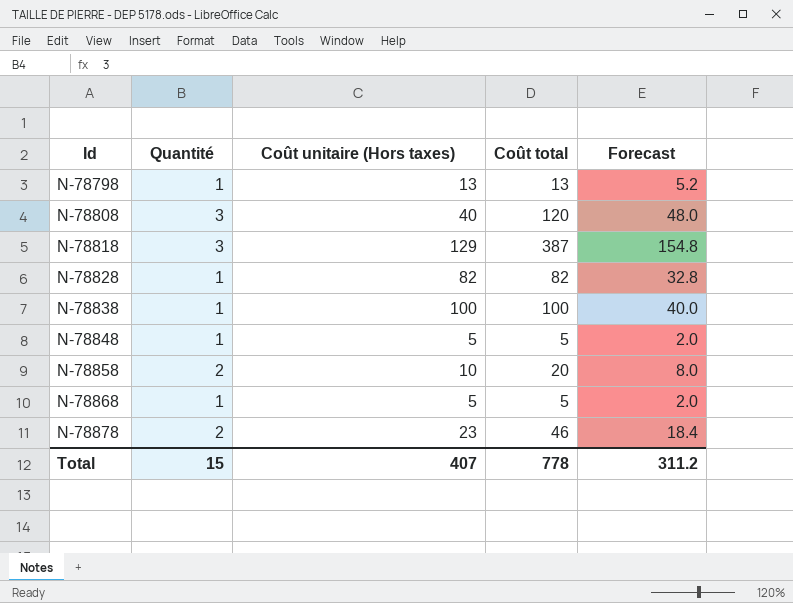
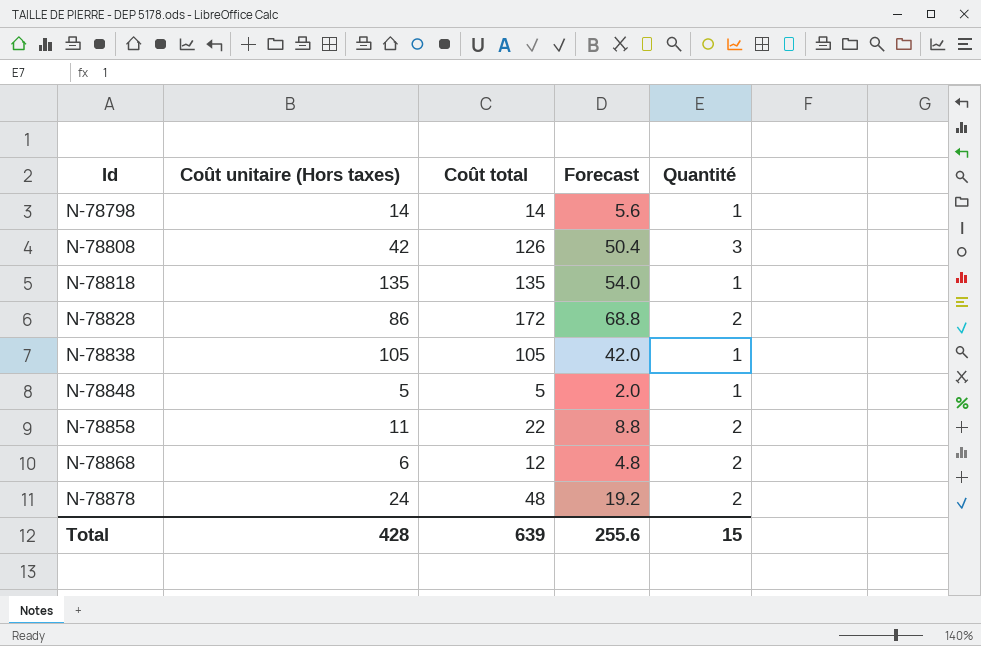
column Quantité | position: 2 -> 5
N-78798 | Coût unitaire (Hors taxes): 13 -> 14
N-78798 | Coût total: 13 -> 14
N-78798 | Forecast: 5.2 -> 5.6
N-78808 | Coût unitaire (Hors taxes): 40 -> 42
N-78808 | Coût total: 120 -> 126
N-78808 | Forecast: 48.0 -> 50.4
N-78818 | Coût unitaire (Hors taxes): 129 -> 135
N-78818 | Coût total: 387 -> 135
N-78818 | Forecast: 154.8 -> 54.0
N-78818 | Quantité: 3 -> 1
N-78828 | Coût unitaire (Hors taxes): 82 -> 86
N-78828 | Coût total: 82 -> 172
N-78828 | Forecast: 32.8 -> 68.8
N-78828 | Quantité: 1 -> 2
N-78838 | Coût unitaire (Hors taxes): 100 -> 105
N-78838 | Coût total: 100 -> 105
N-78838 | Forecast: 40.0 -> 42.0
N-78858 | Coût unitaire (Hors taxes): 10 -> 11
N-78858 | Coût total: 20 -> 22
N-78858 | Forecast: 8.0 -> 8.8
N-78868 | Coût unitaire (Hors taxes): 5 -> 6
N-78868 | Coût total: 5 -> 12
N-78868 | Forecast: 2.0 -> 4.8
N-78868 | Quantité: 1 -> 2
N-78878 | Coût unitaire (Hors taxes): 23 -> 24
N-78878 | Coût total: 46 -> 48
N-78878 | Forecast: 18.4 -> 19.2
Total | Coût unitaire (Hors taxes): 407 -> 428
Total | Coût total: 778 -> 639
Total | Forecast: 311.2 -> 255.6

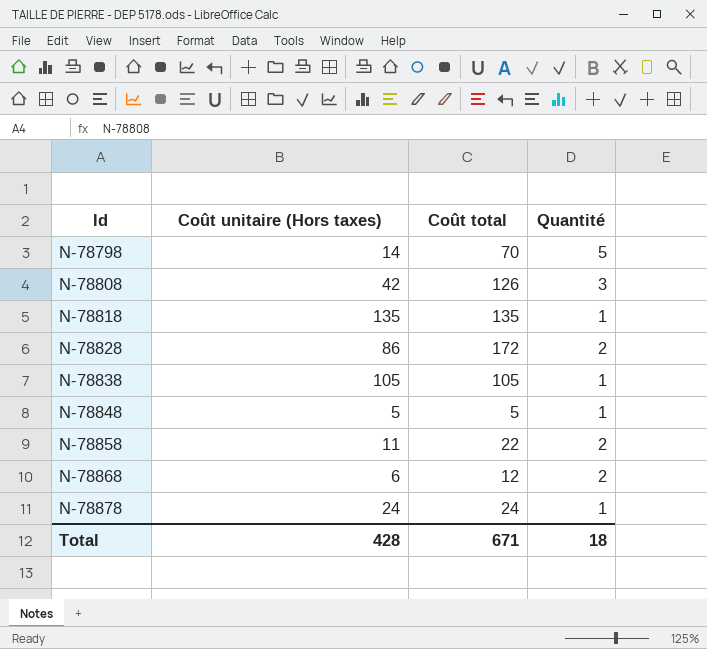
column Forecast | formula: [Coût total] * 0.4 -> none
N-78798 | Coût total: 14 -> 70
N-78798 | Quantité: 1 -> 5
N-78878 | Coût total: 48 -> 24
N-78878 | Quantité: 2 -> 1
Total | Coût total: 639 -> 671
Total | Quantité: 15 -> 18

